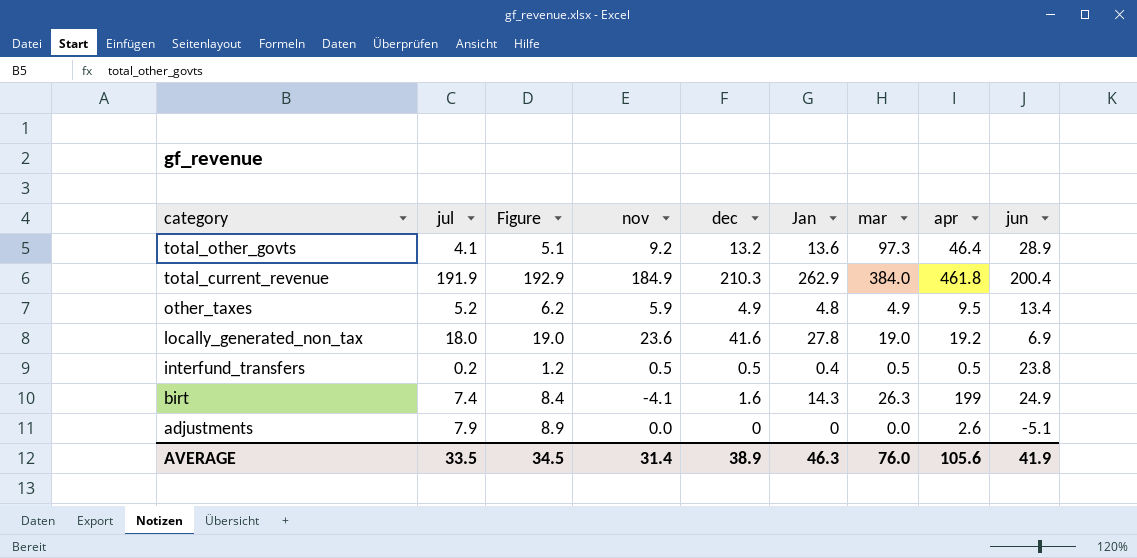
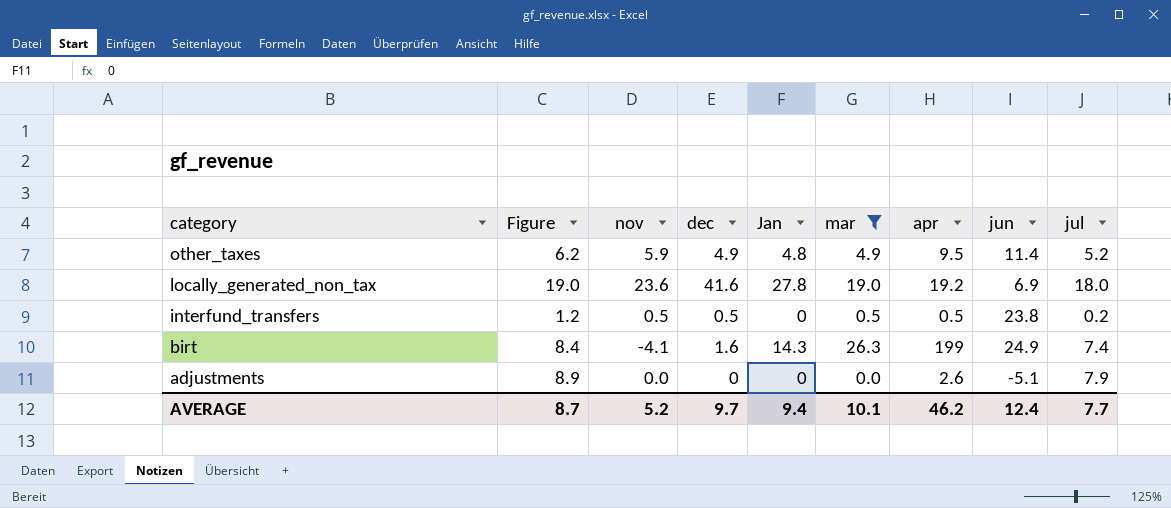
filter: none -> mar <= 26.3
column jul | position: 2 -> 9
other_taxes | jun: 13.4 -> 11.4
interfund_transfers | Jan: 0.4 -> 0
AVERAGE | Figure: 34.5 -> 8.7
AVERAGE | nov: 31.4 -> 5.2
AVERAGE | dec: 38.9 -> 9.7
AVERAGE | Jan: 46.3 -> 9.4
AVERAGE | mar: 76.0 -> 10.1
AVERAGE | apr: 105.6 -> 46.2
AVERAGE | jun: 41.9 -> 12.4
AVERAGE | jul: 33.5 -> 7.7

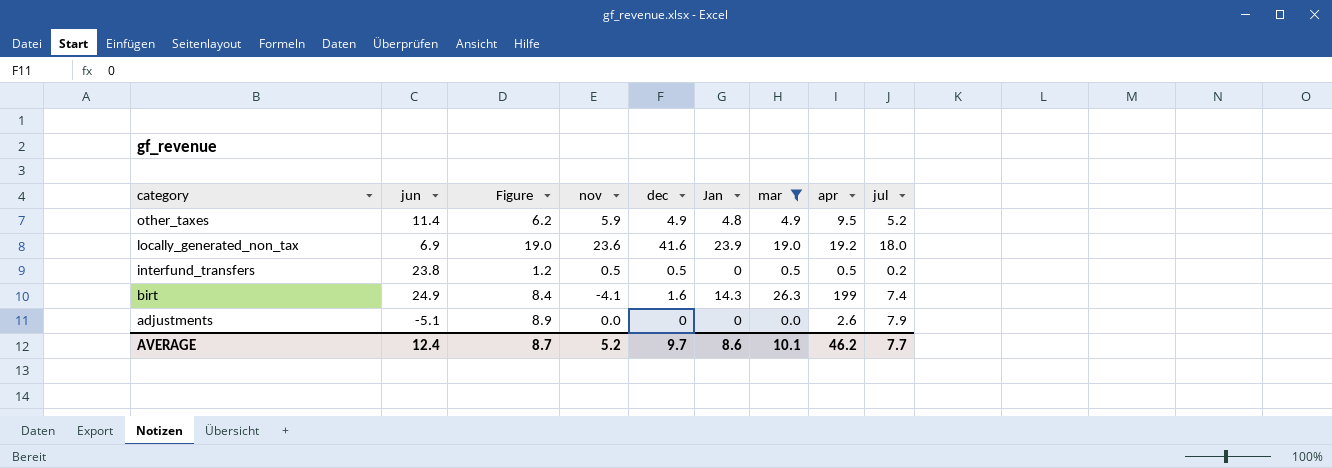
column jun | position: 8 -> 2
locally_generated_non_tax | Jan: 27.8 -> 23.9
AVERAGE | Jan: 9.4 -> 8.6

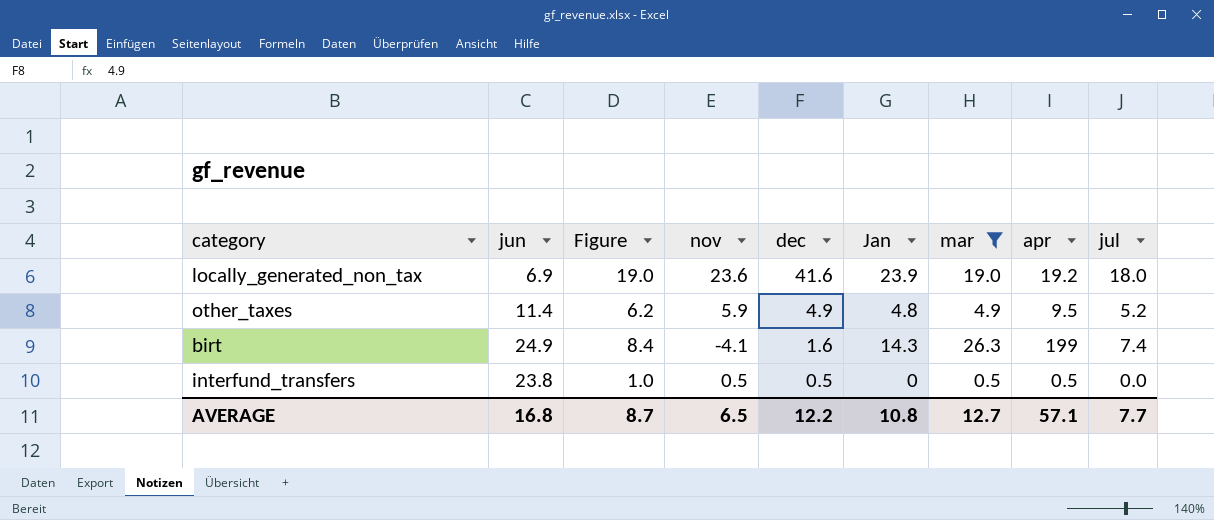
row order: category descending -> dec descending
row adjustments: -5.1 | 8.9 | 0.0 | 0 | 0 | 0.0 | 2.6 | 7.9 -> none
interfund_transfers | Figure: 1.2 -> 1.0
interfund_transfers | jul: 0.2 -> 0.0
AVERAGE | jun: 12.4 -> 16.8
AVERAGE | nov: 5.2 -> 6.5
AVERAGE | dec: 9.7 -> 12.2
AVERAGE | Jan: 8.6 -> 10.8
AVERAGE | mar: 10.1 -> 12.7
AVERAGE | apr: 46.2 -> 57.1

